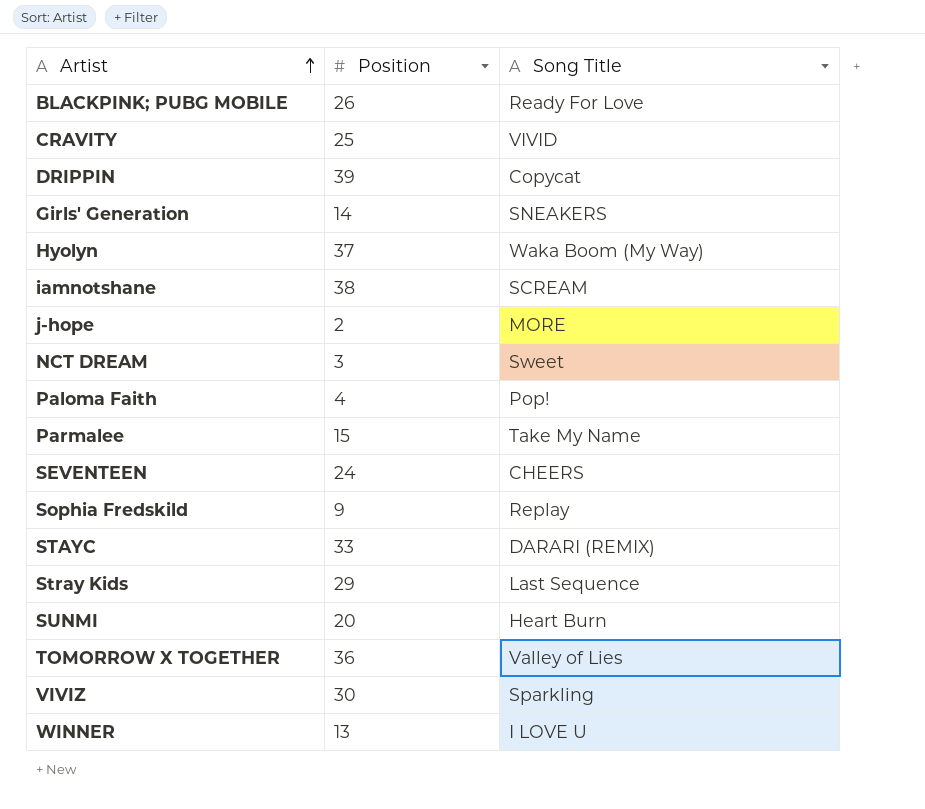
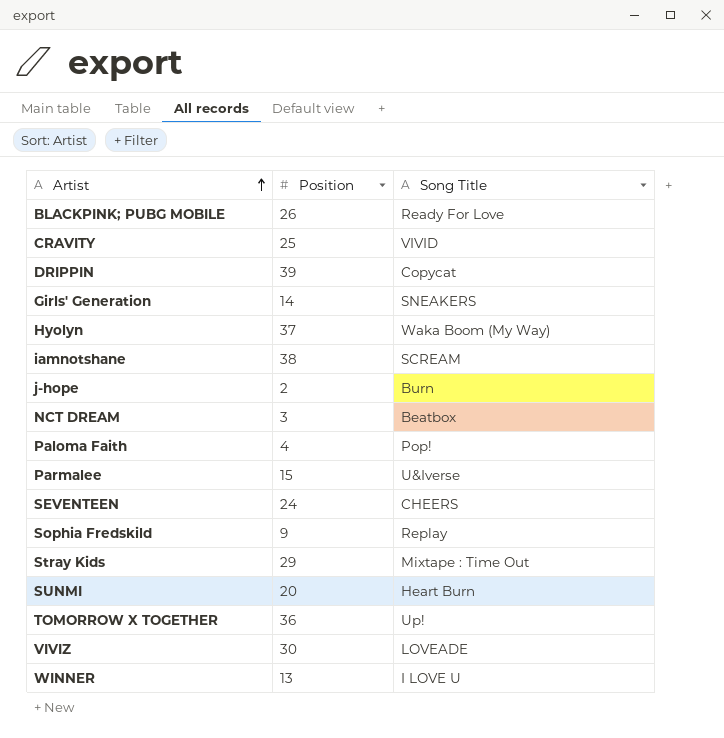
row STAYC: 33 | DARARI (REMIX) -> none
j-hope | Song Title: MORE -> Burn
NCT DREAM | Song Title: Sweet -> Beatbox
Parmalee | Song Title: Take My Name -> U&Iverse
Stray Kids | Song Title: Last Sequence -> Mixtape : Time Out
TOMORROW X TOGETHER | Song Title: Valley of Lies -> Up!
VIVIZ | Song Title: Sparkling -> LOVEADE

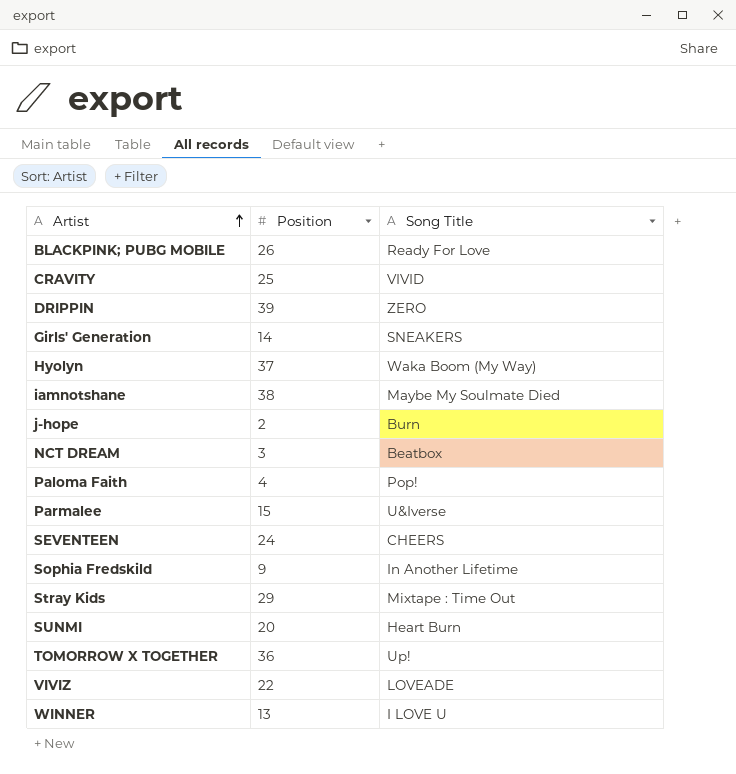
DRIPPIN | Song Title: Copycat -> ZERO
iamnotshane | Song Title: SCREAM -> Maybe My Soulmate Died
Sophia Fredskild | Song Title: Replay -> In Another Lifetime
VIVIZ | Position: 30 -> 22

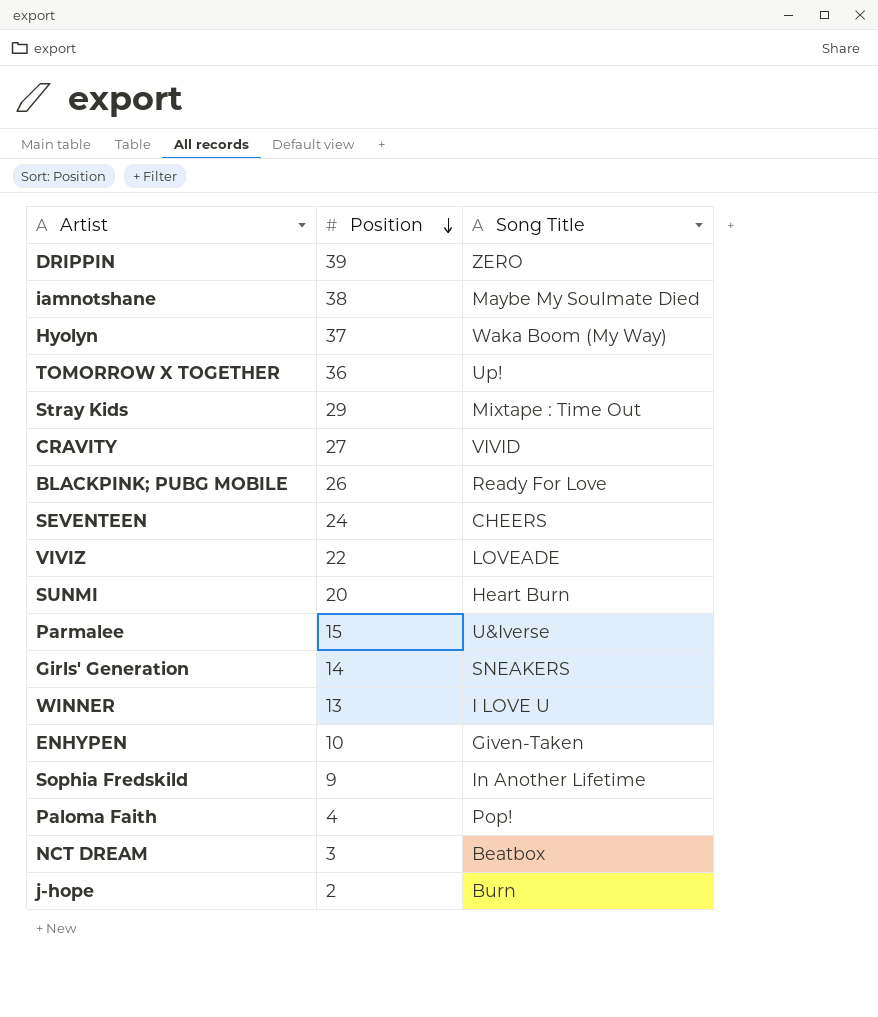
row order: Artist ascending -> Position descending
CRAVITY | Position: 25 -> 27
row ENHYPEN: none -> 10 | Given-Taken

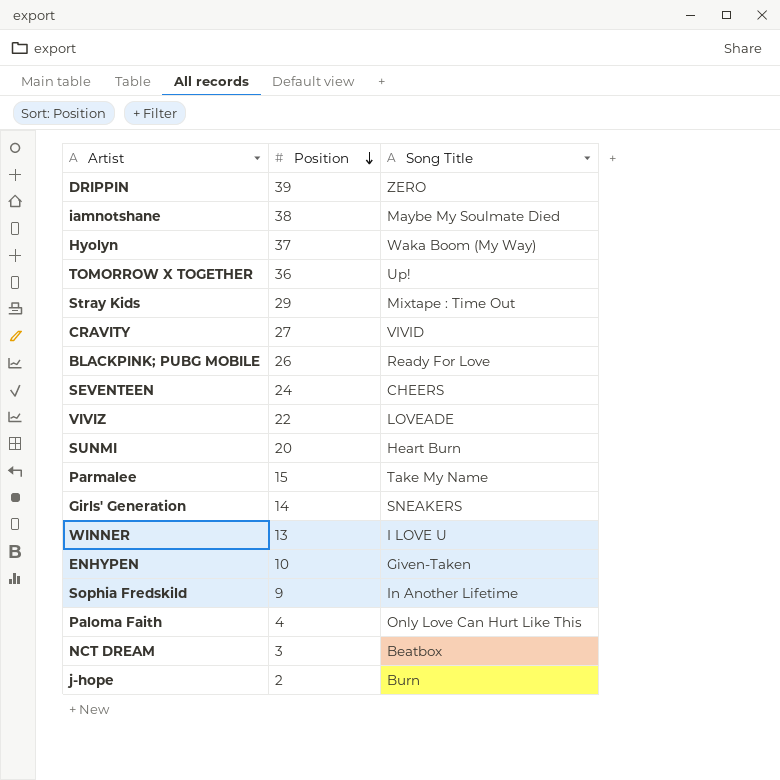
Parmalee | Song Title: U&Iverse -> Take My Name
Paloma Faith | Song Title: Pop! -> Only Love Can Hurt Like This

